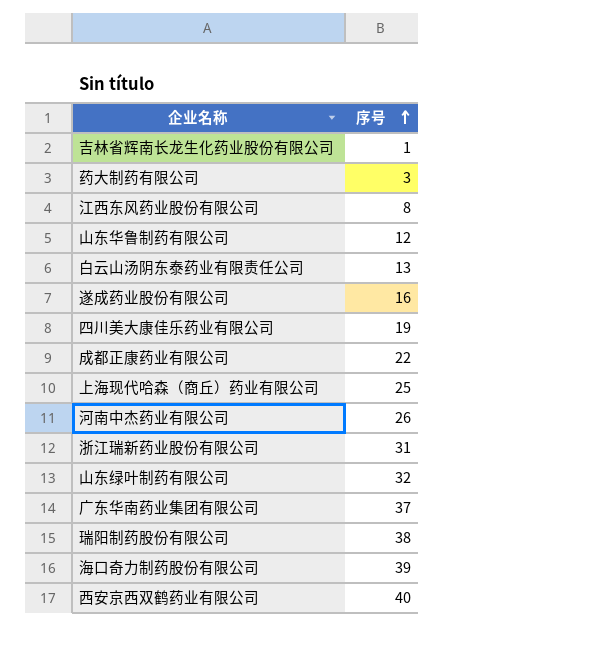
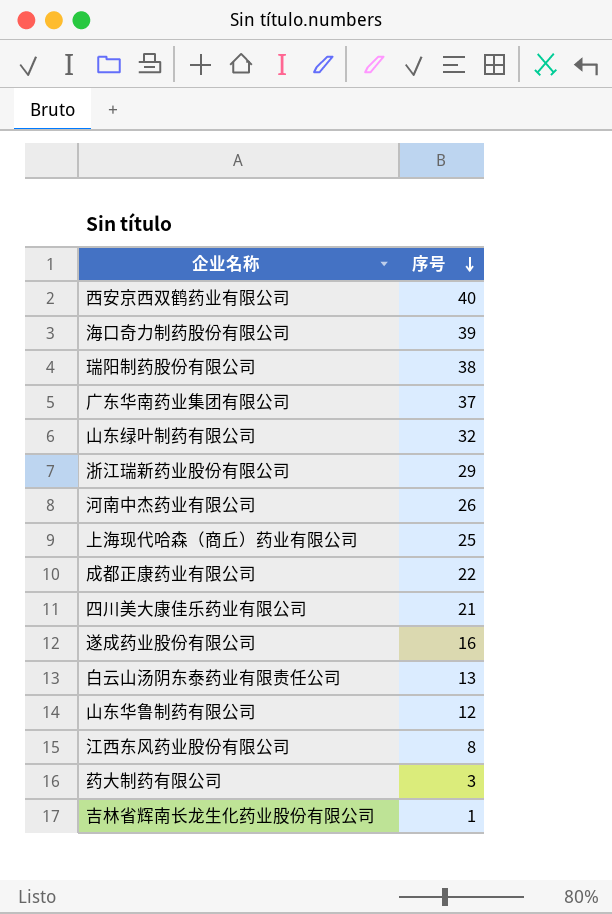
row order: 序号 ascending -> 序号 descending
浙江瑞新药业股份有限公司 | 序号: 31 -> 29
四川美大康佳乐药业有限公司 | 序号: 19 -> 21

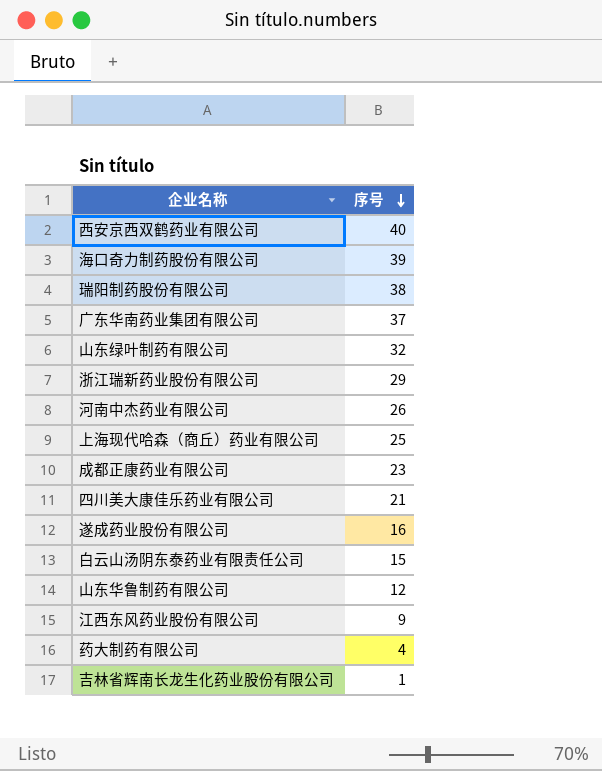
成都正康药业有限公司 | 序号: 22 -> 23
白云山汤阴东泰药业有限责任公司 | 序号: 13 -> 15
江西东风药业股份有限公司 | 序号: 8 -> 9
药大制药有限公司 | 序号: 3 -> 4

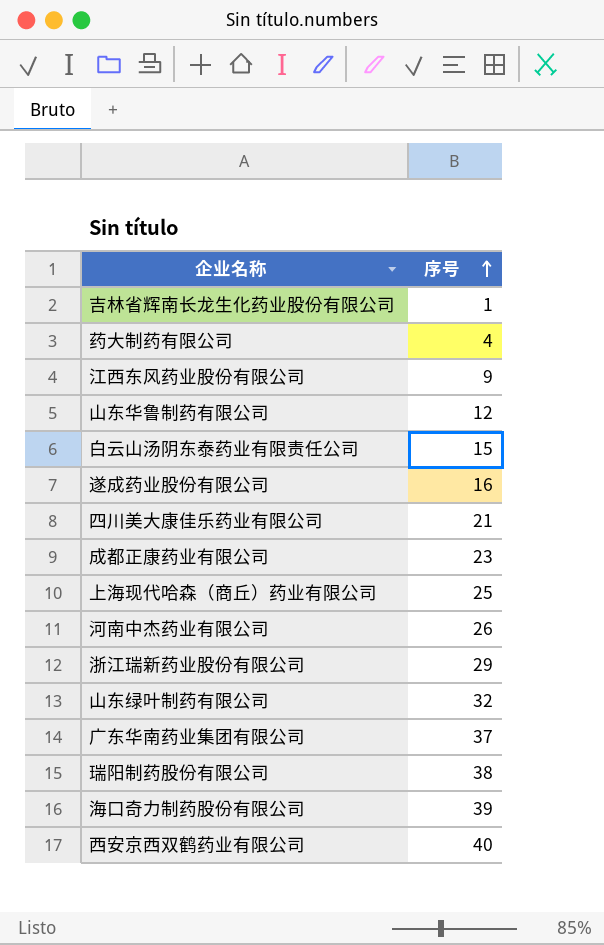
row order: 序号 descending -> 序号 ascending

